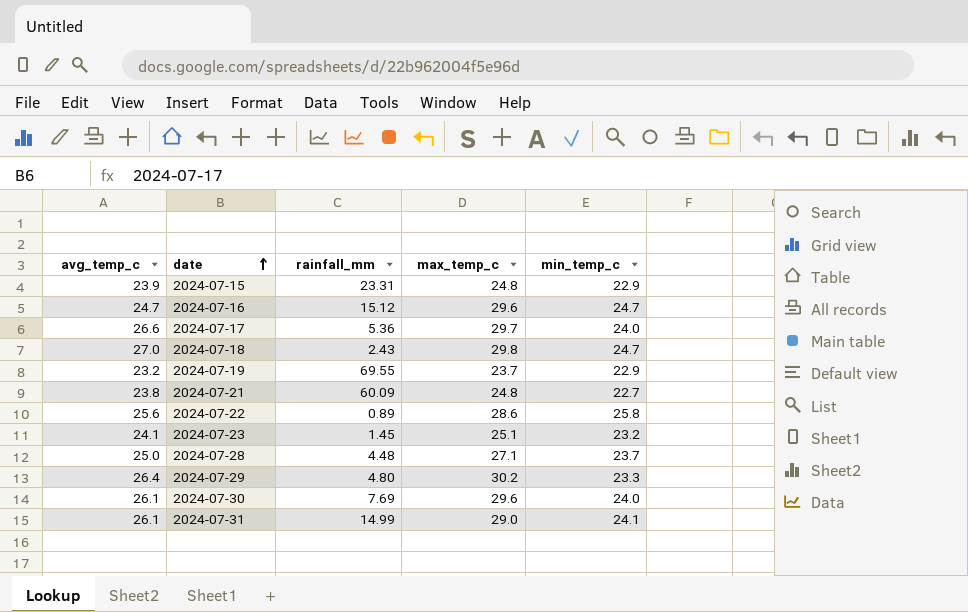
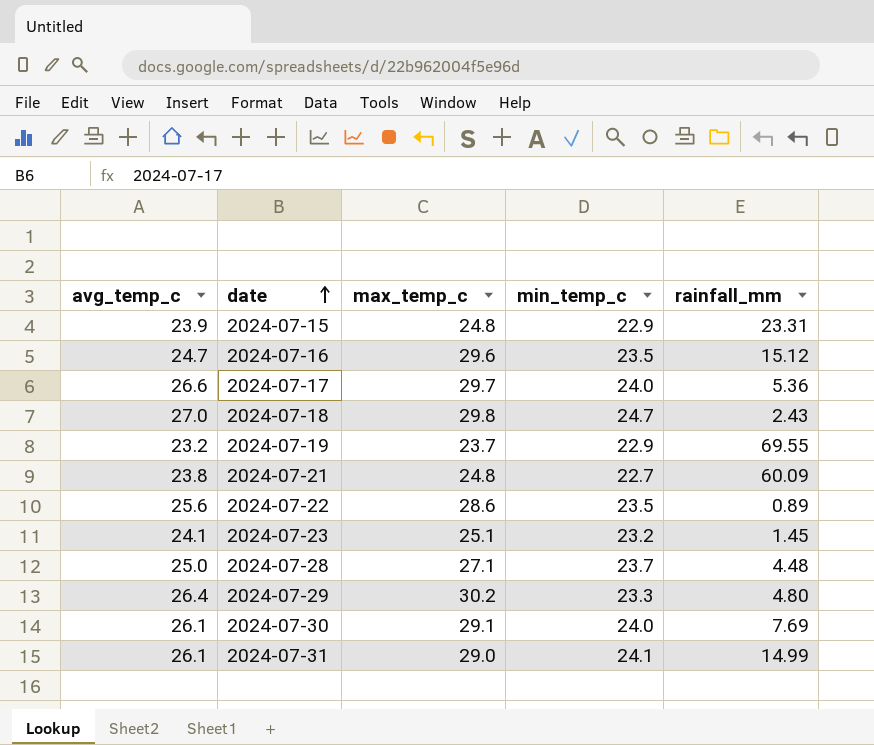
column rainfall_mm | position: 3 -> 5
2024-07-16 | min_temp_c: 24.7 -> 23.5
2024-07-22 | min_temp_c: 25.8 -> 23.5
2024-07-30 | max_temp_c: 29.6 -> 29.1

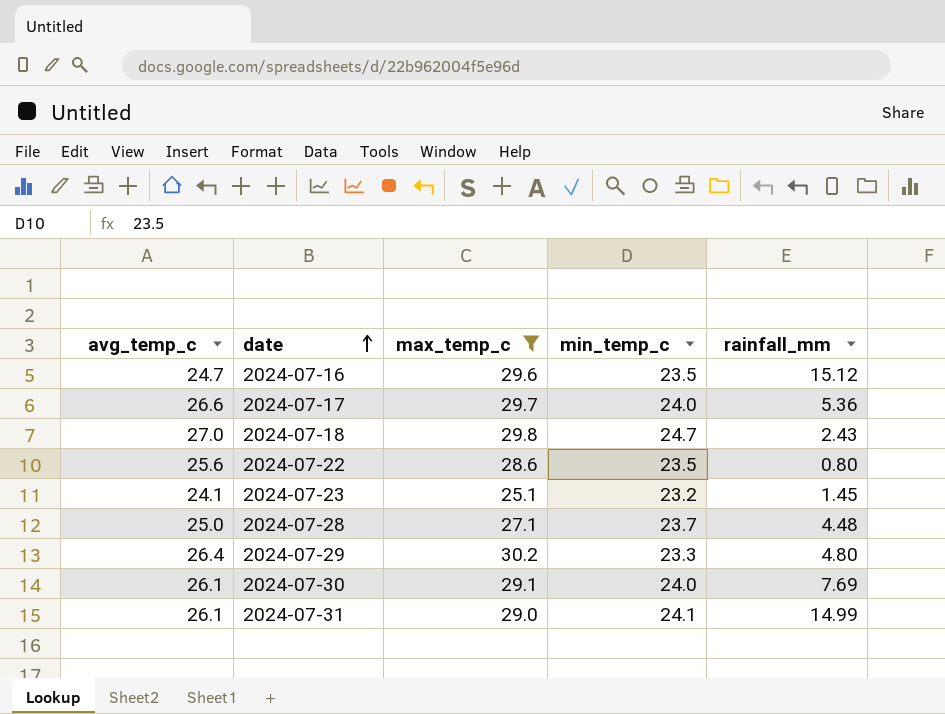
filter: none -> max_temp_c >= 25.1
2024-07-22 | rainfall_mm: 0.89 -> 0.80

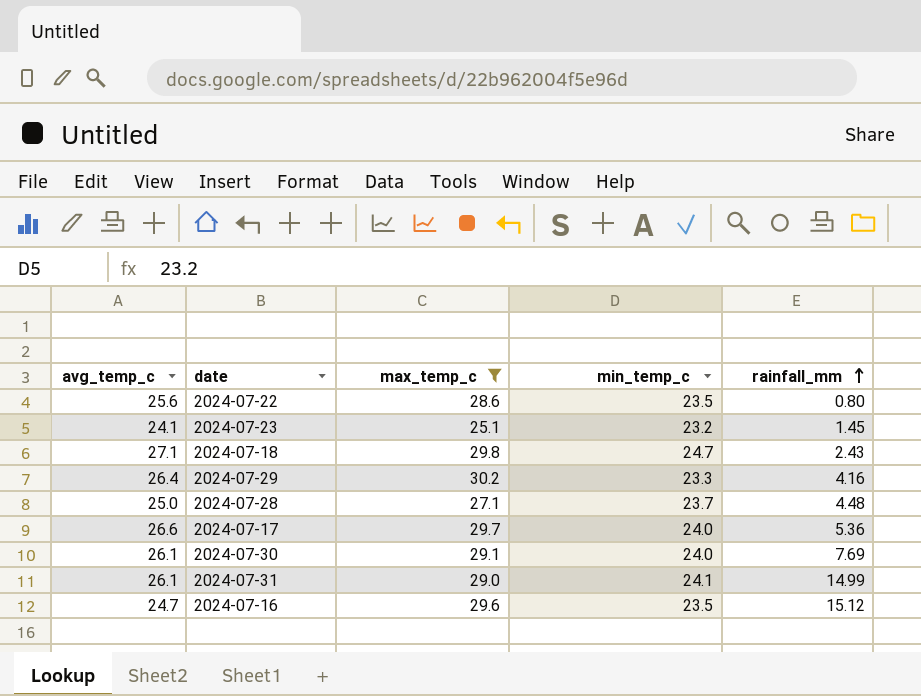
row order: date ascending -> rainfall_mm ascending
2024-07-18 | avg_temp_c: 27.0 -> 27.1
2024-07-29 | rainfall_mm: 4.80 -> 4.16

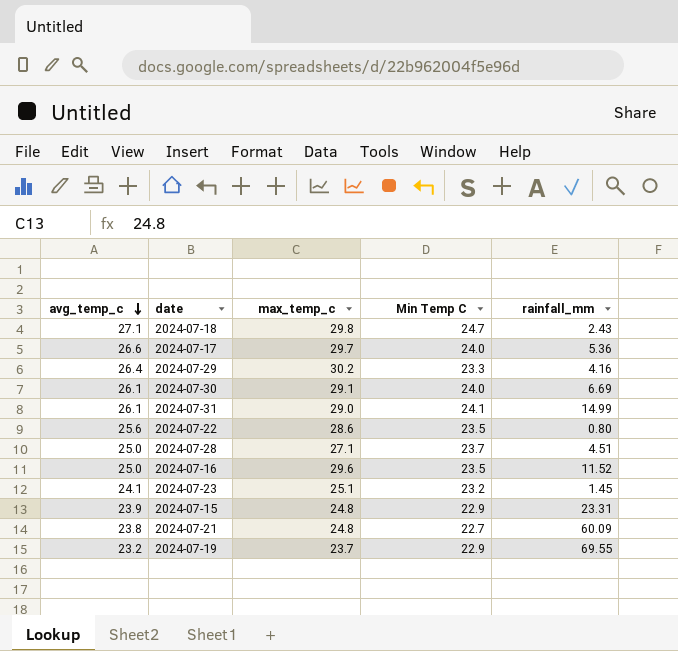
filter: max_temp_c >= 25.1 -> none
row order: rainfall_mm ascending -> avg_temp_c descending
column name: min_temp_c -> Min Temp C
2024-07-30 | rainfall_mm: 7.69 -> 6.69
2024-07-28 | rainfall_mm: 4.48 -> 4.51
2024-07-16 | avg_temp_c: 24.7 -> 25.0
2024-07-16 | rainfall_mm: 15.12 -> 11.52

